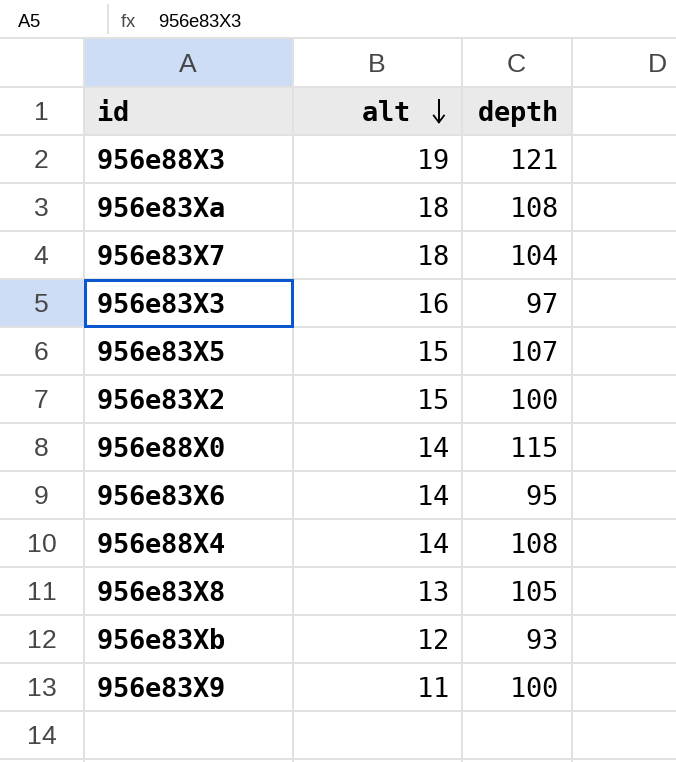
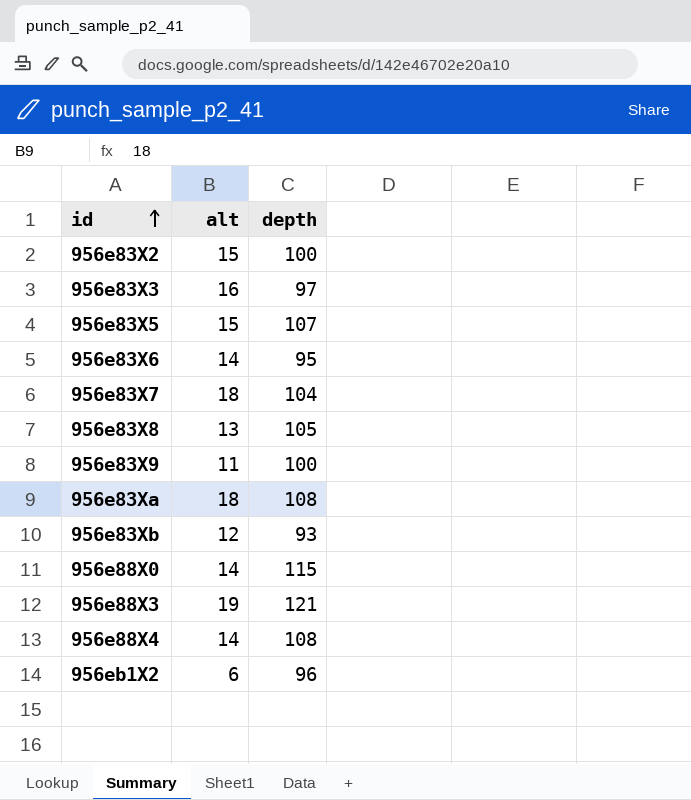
row order: alt descending -> id ascending
row 956eb1X2: none -> 6 | 96

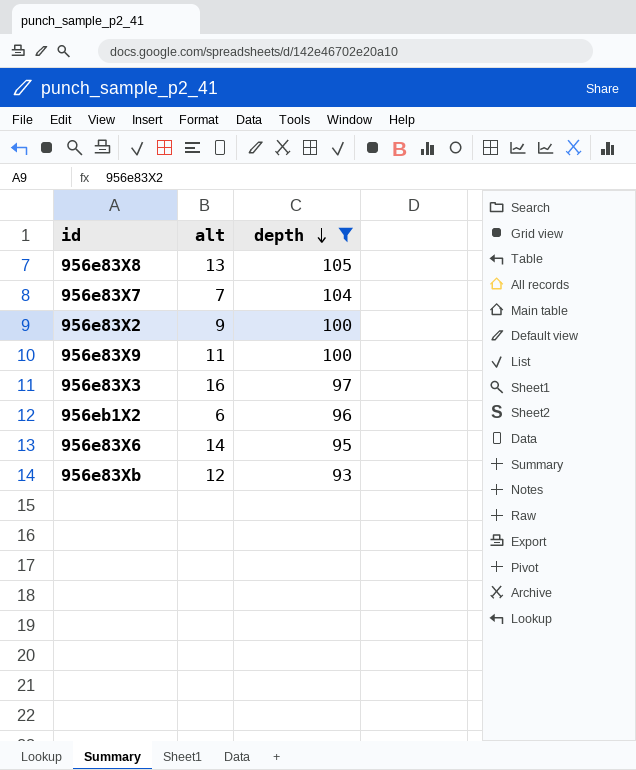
filter: none -> depth <= 105
row order: id ascending -> depth descending
956e83X7 | alt: 18 -> 7
956e83X2 | alt: 15 -> 9

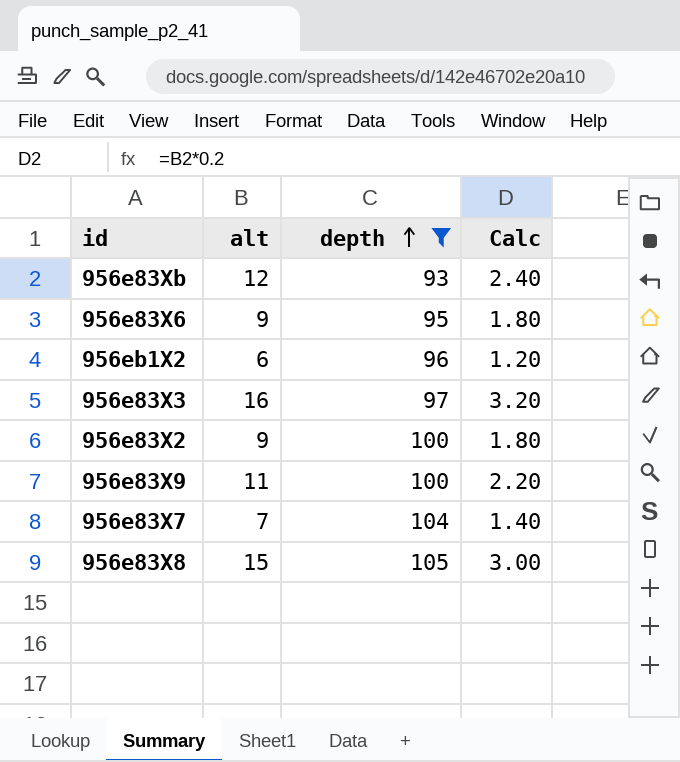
row order: depth descending -> depth ascending
column Calc | formula: none -> [alt] * 0.2
956e83X6 | alt: 14 -> 9
956e83X8 | alt: 13 -> 15

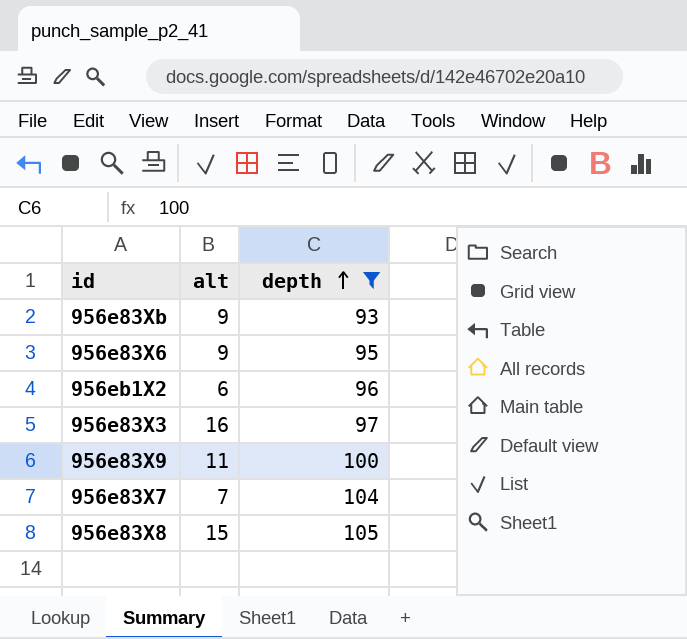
column Calc | formula: [alt] * 0.2 -> none
row 956e83X2: 9 | 100 | 1.80 -> none
956e83Xb | alt: 12 -> 9

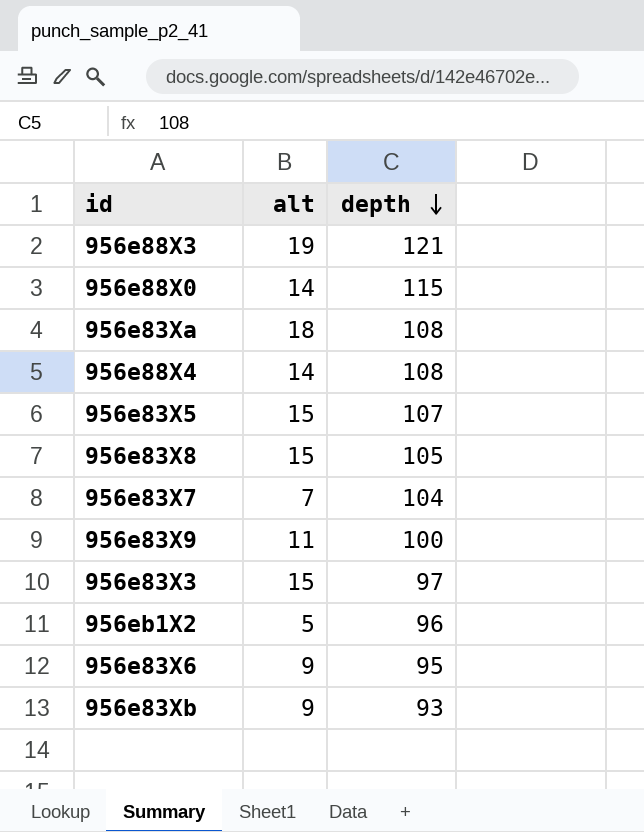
filter: depth <= 105 -> none
row order: depth ascending -> depth descending
956e83X3 | alt: 16 -> 15
956eb1X2 | alt: 6 -> 5

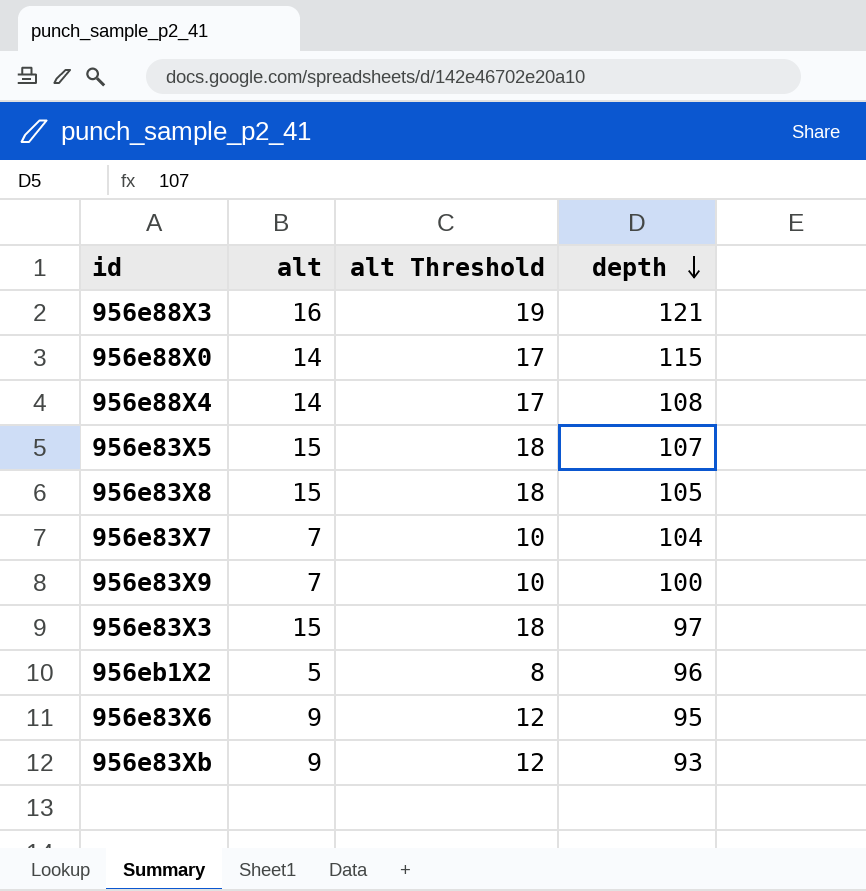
column alt Threshold | formula: none -> [alt] + 3
row 956e83Xa: 18 | 108 -> none
956e88X3 | alt: 19 -> 16
956e83X9 | alt: 11 -> 7

